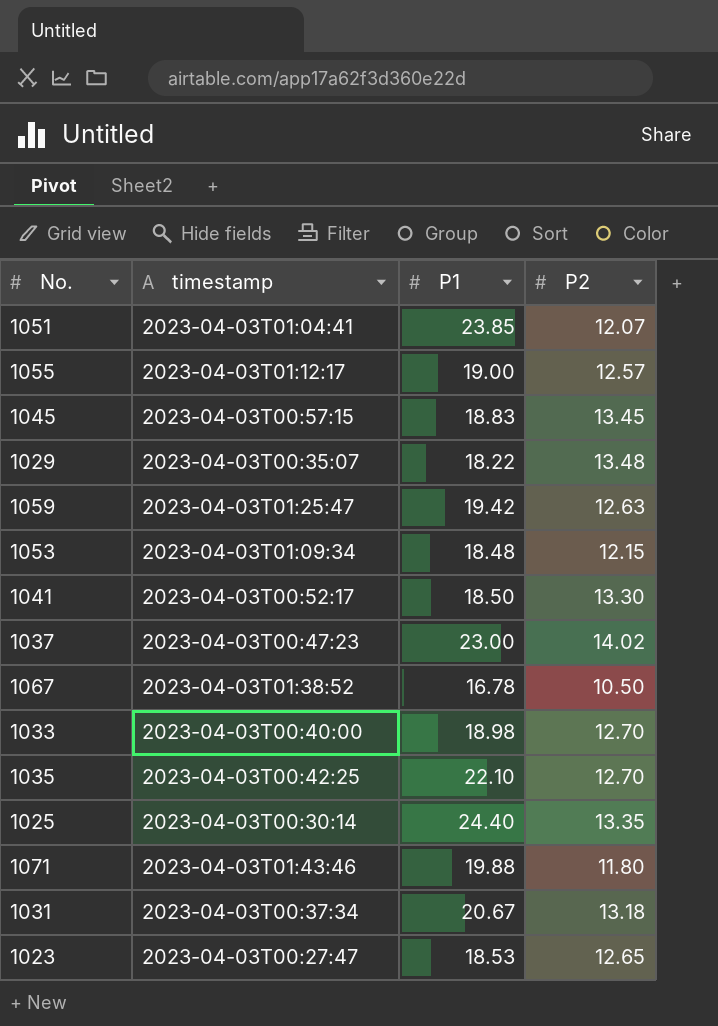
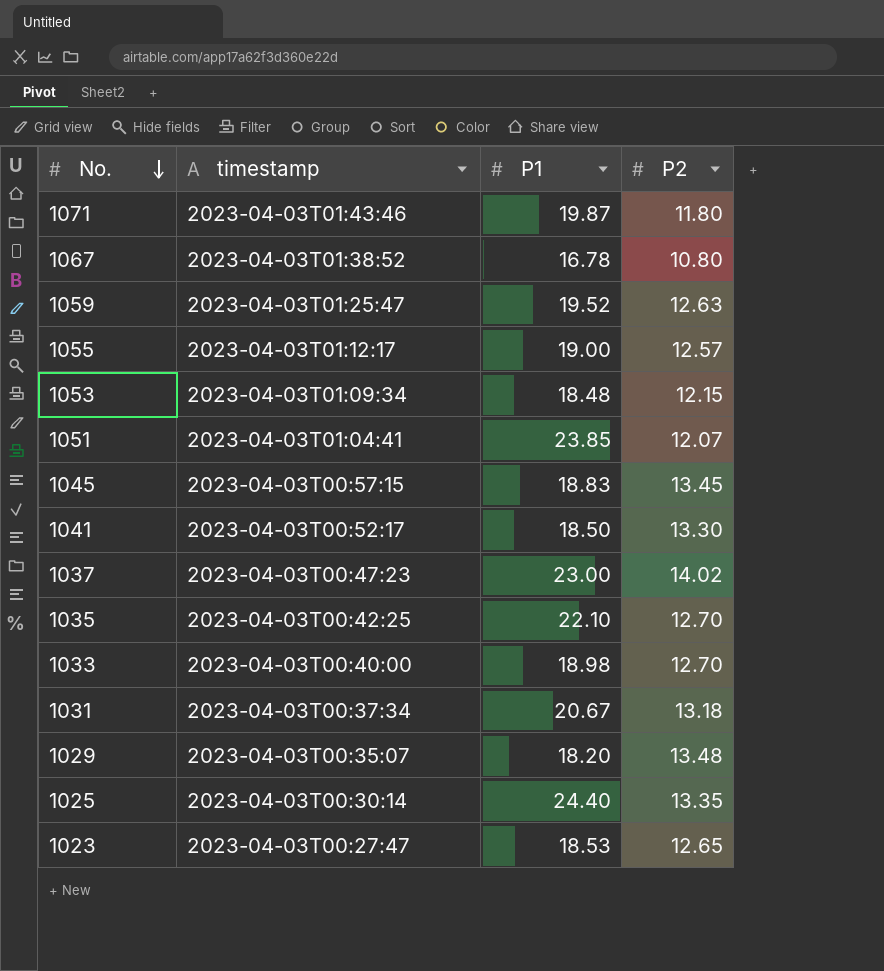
row order: none -> No. descending
1071 | P1: 19.88 -> 19.87
1067 | P2: 10.50 -> 10.80
1059 | P1: 19.42 -> 19.52
1029 | P1: 18.22 -> 18.20

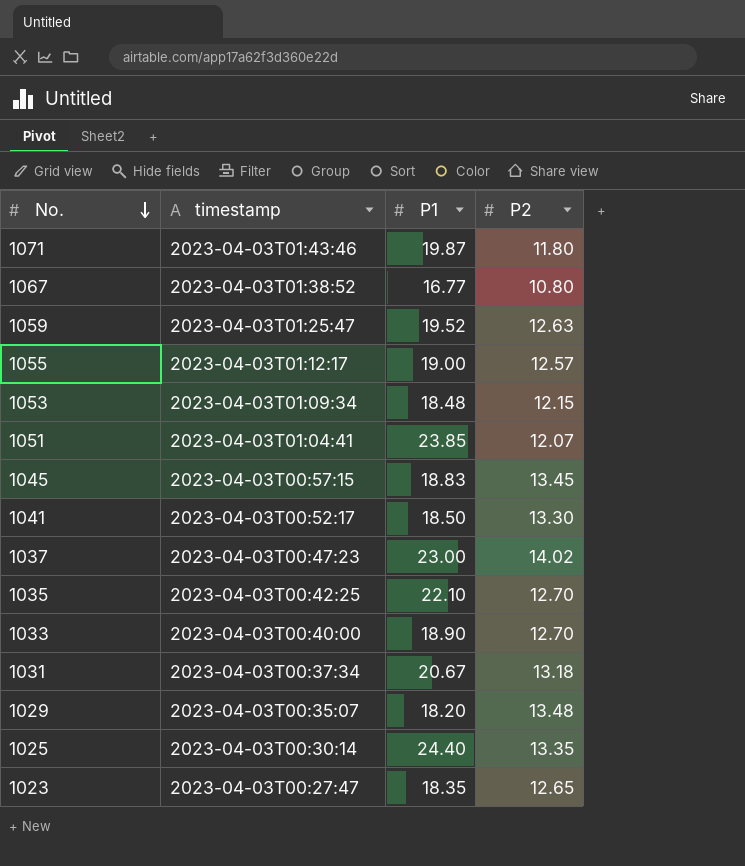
1067 | P1: 16.78 -> 16.77
1033 | P1: 18.98 -> 18.90
1023 | P1: 18.53 -> 18.35

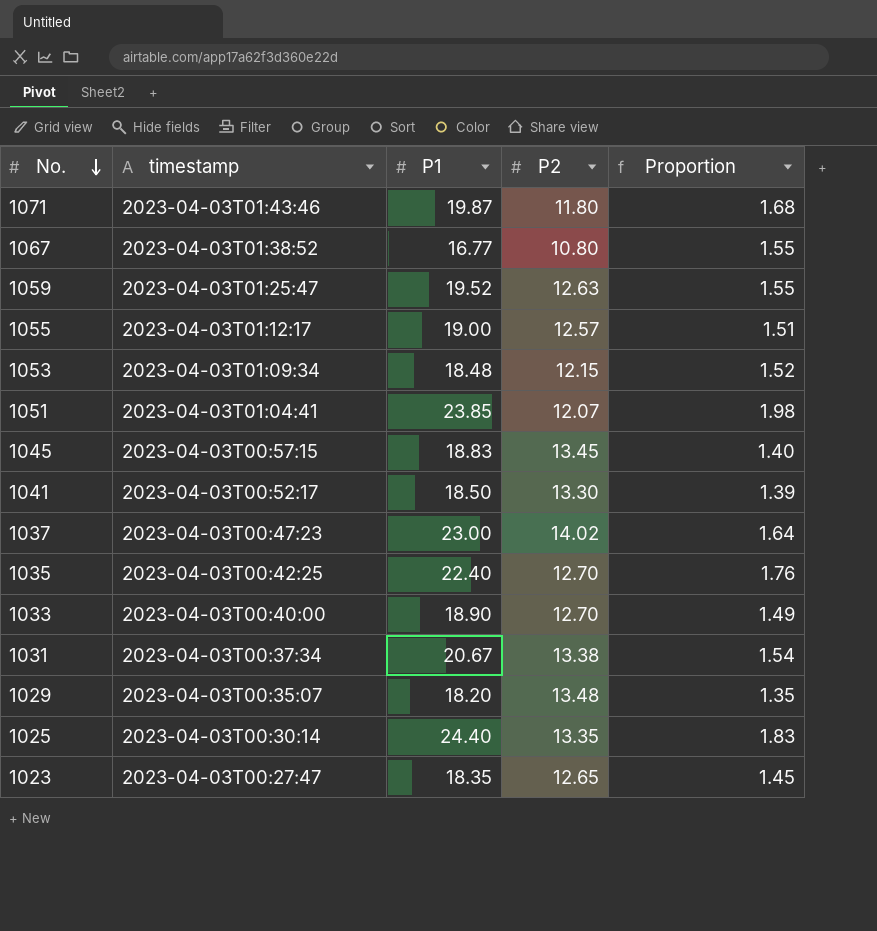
column Proportion | formula: none -> [P1] / [P2]
1035 | P1: 22.10 -> 22.40
1031 | P2: 13.18 -> 13.38

